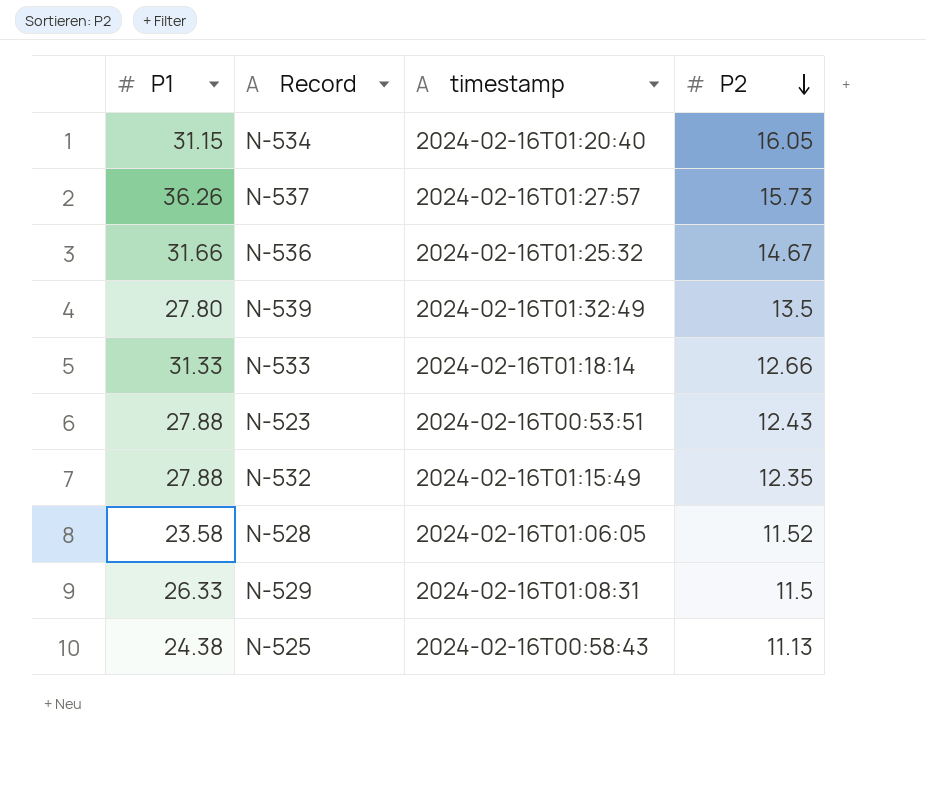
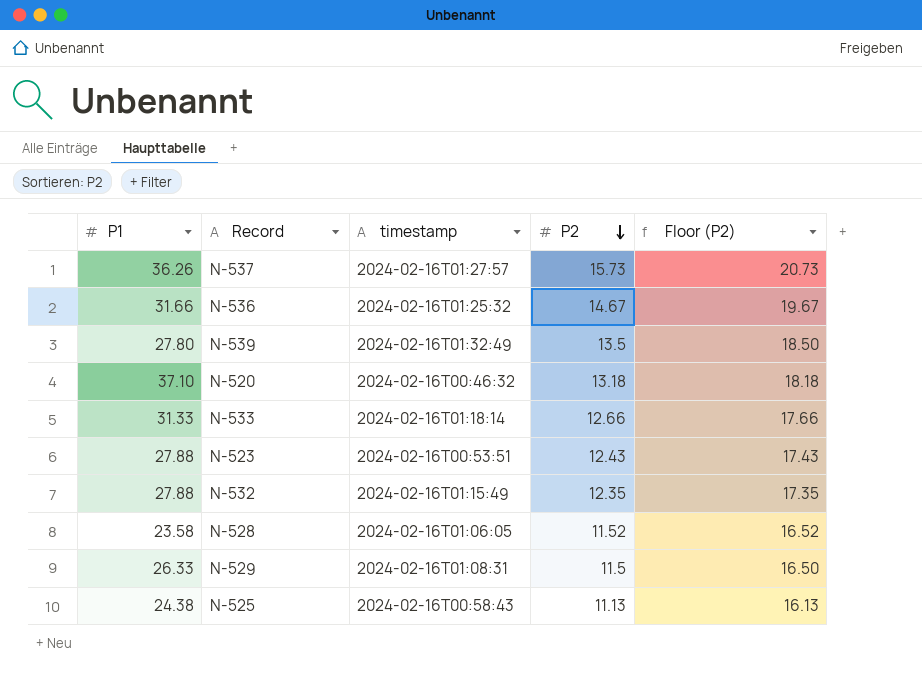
column Floor (P2) | formula: none -> [P2] + 5
row N-534: 31.15 | 2024-02-16T01:20:40 | 16.05 -> none
row N-520: none -> 37.10 | 2024-02-16T00:46:32 | 13.18 | 18.18

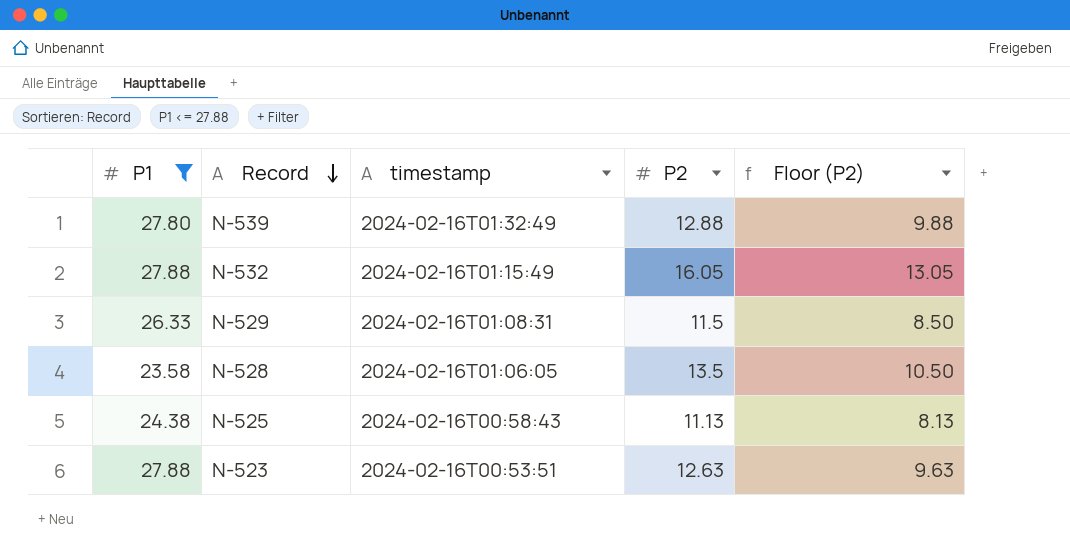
filter: none -> P1 <= 27.88
row order: P2 descending -> Record descending
column Floor (P2) | formula: [P2] + 5 -> [P2] - 3
N-539 | P2: 13.5 -> 12.88
N-532 | P2: 12.35 -> 16.05
N-528 | P2: 11.52 -> 13.5
N-523 | P2: 12.43 -> 12.63

